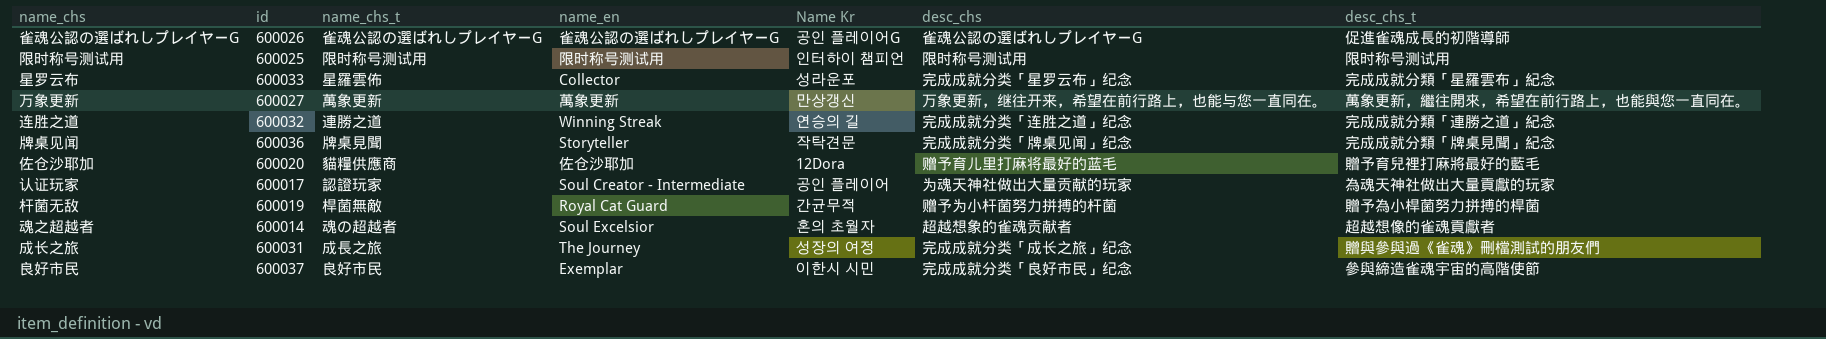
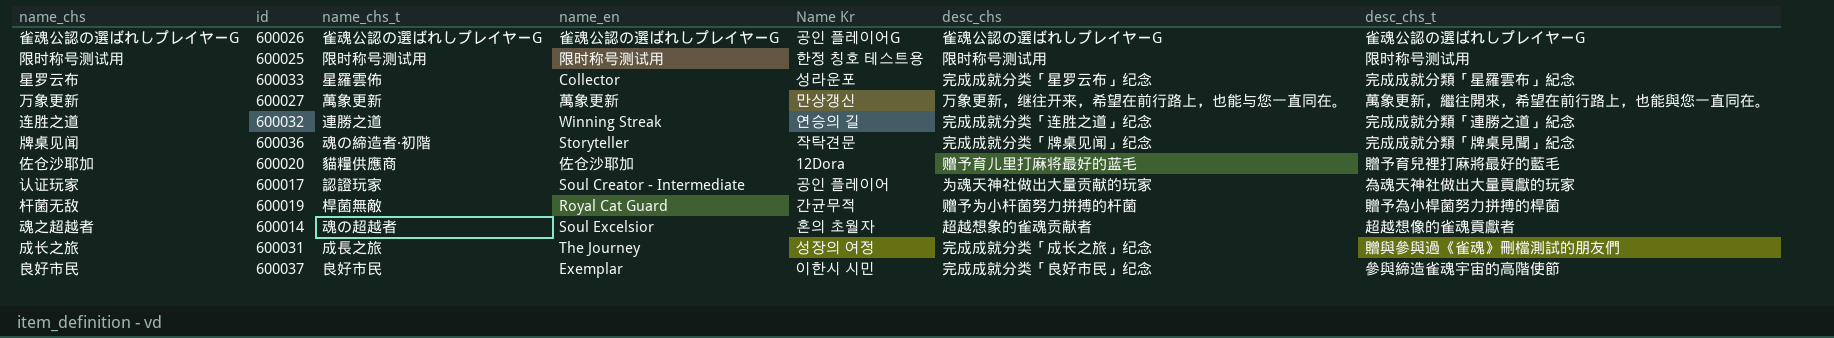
雀魂公認の選ばれしプレイヤーG | desc_chs_t: 促進雀魂成長的初階導師 -> 雀魂公認の選ばれしプレイヤーG
限时称号测试用 | Name Kr: 인터하이 챔피언 -> 한정 칭호 테스트용
牌桌见闻 | name_chs_t: 牌桌見聞 -> 魂の締造者·初階

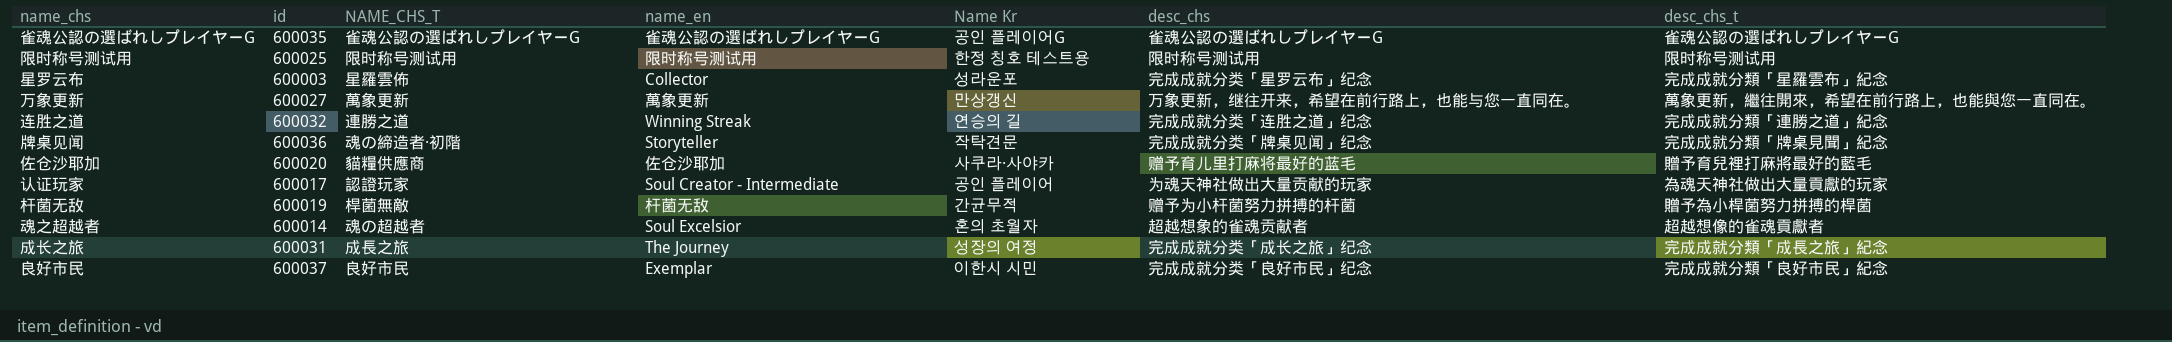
column name: name_chs_t -> NAME_CHS_T
雀魂公認の選ばれしプレイヤーG | id: 600026 -> 600035
星罗云布 | id: 600033 -> 600003
佐仓沙耶加 | Name Kr: 12Dora -> 사쿠라·사야카
杆菌无敌 | name_en: Royal Cat Guard -> 杆菌无敌
成长之旅 | desc_chs_t: 贈與參與過《雀魂》刪檔測試的朋友們 -> 完成成就分類「成長之旅」紀念
良好市民 | desc_chs_t: 參與締造雀魂宇宙的高階使節 -> 完成成就分類「良好市民」紀念

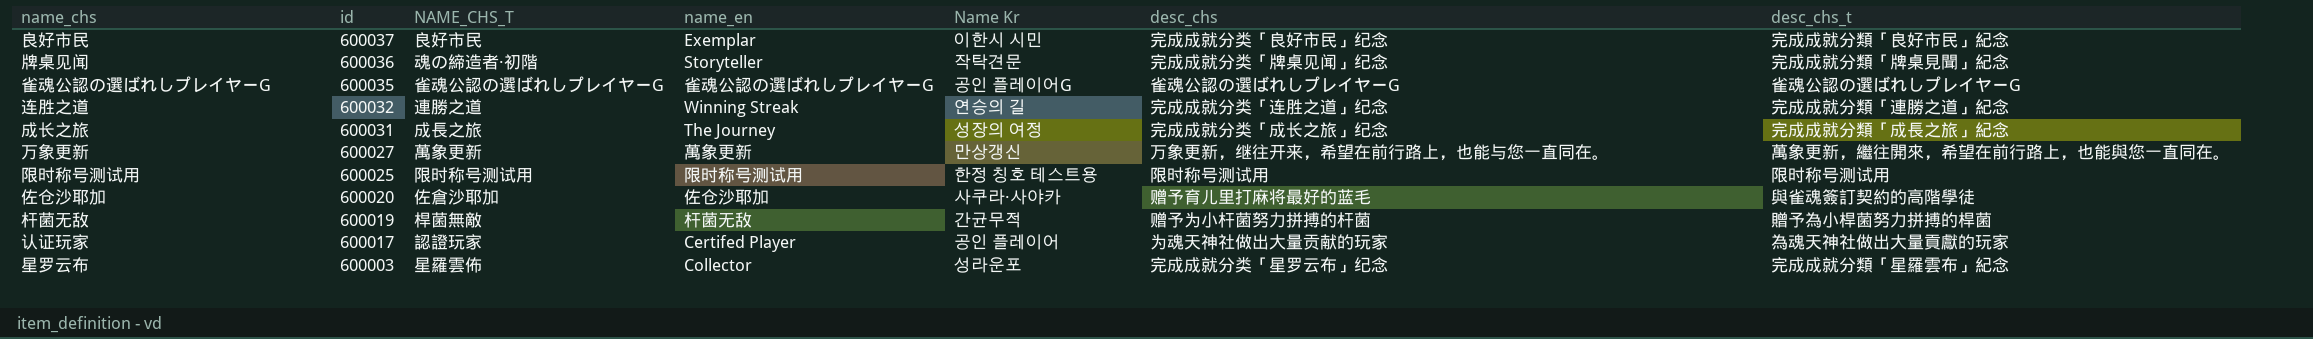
row order: none -> id descending
row 魂之超越者: 600014 | 魂の超越者 | Soul Excelsior | 혼의 초월자 | 超越想象的雀魂贡献者 | 超越想像的雀魂貢獻者 -> none
佐仓沙耶加 | NAME_CHS_T: 貓糧供應商 -> 佐倉沙耶加
佐仓沙耶加 | desc_chs_t: 贈予育兒裡打麻將最好的藍毛 -> 與雀魂簽訂契約的高階學徒
认证玩家 | name_en: Soul Creator - Intermediate -> Certifed Player

